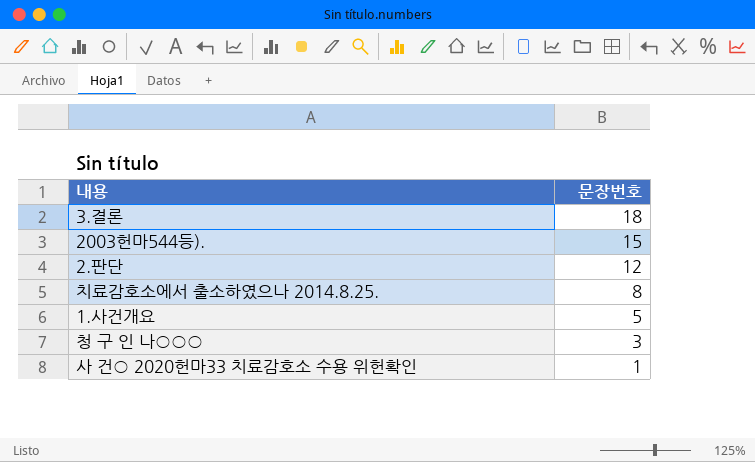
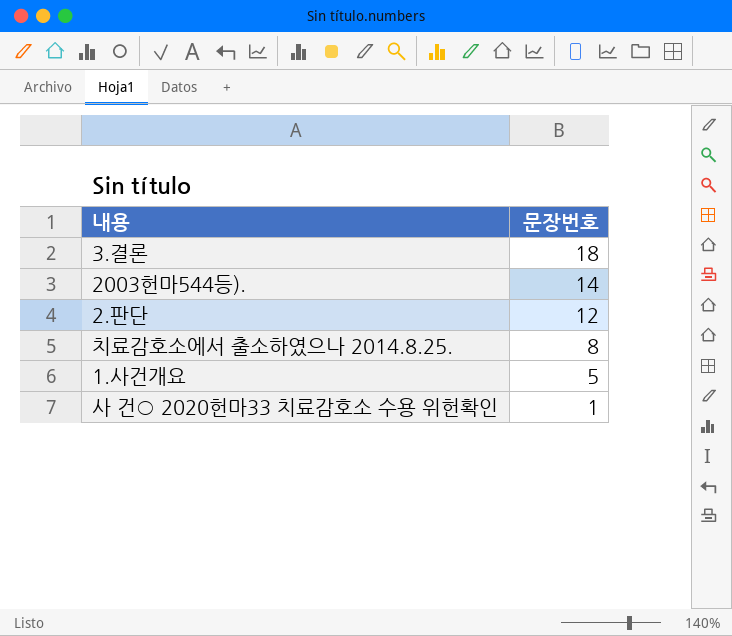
row 청 구 인 나○○○: 3 -> none
2003헌마544등). | 문장번호: 15 -> 14

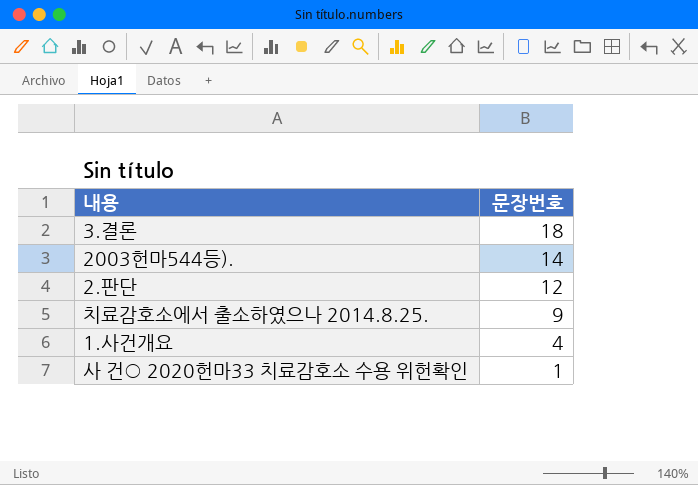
치료감호소에서 출소하였으나 2014.8.25. | 문장번호: 8 -> 9
1.사건개요 | 문장번호: 5 -> 4

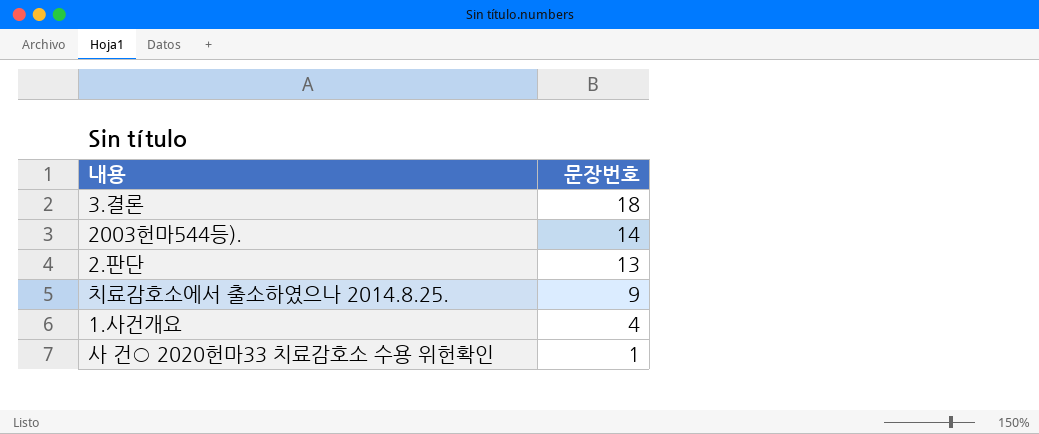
2.판단 | 문장번호: 12 -> 13

